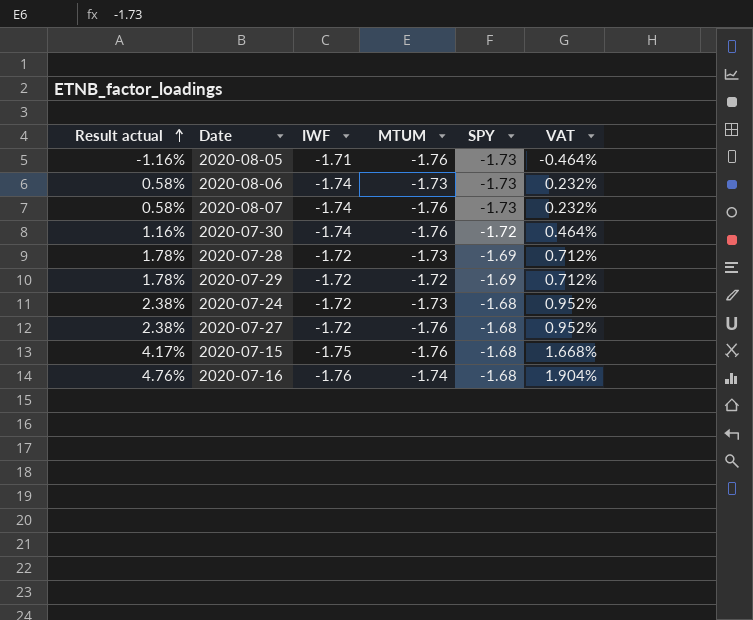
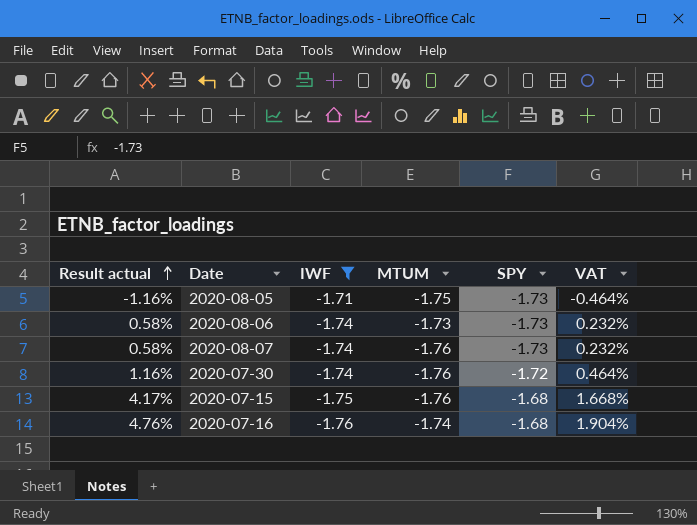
filter: none -> IWF != -1.72
2020-08-05 | MTUM: -1.76 -> -1.75

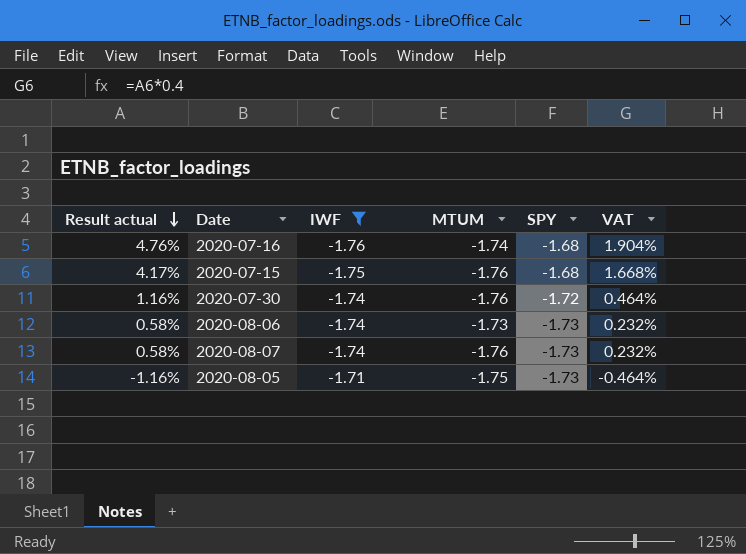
row order: Result actual ascending -> Result actual descending

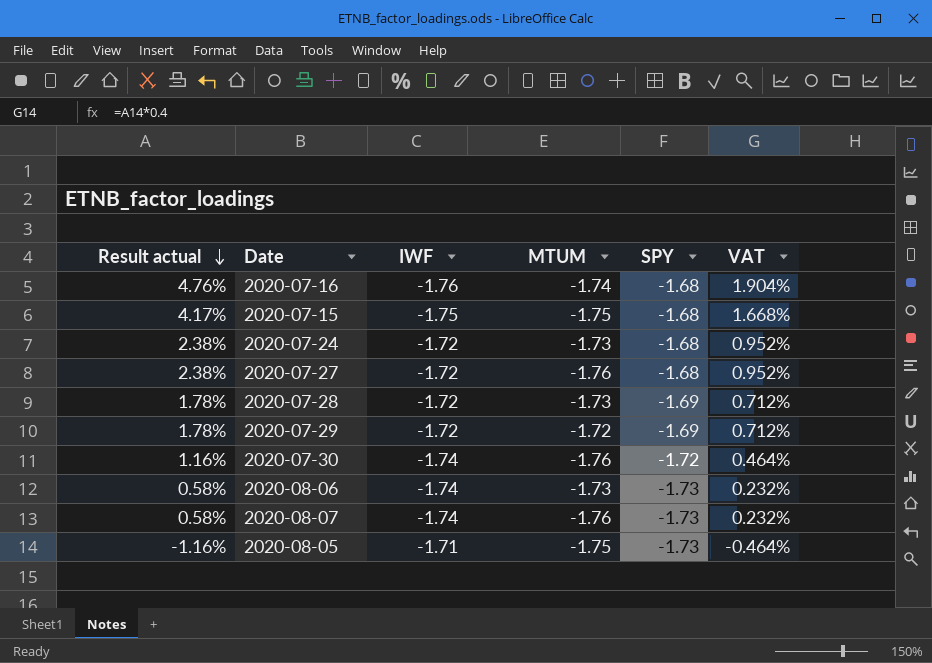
filter: IWF != -1.72 -> none
2020-07-15 | MTUM: -1.76 -> -1.75

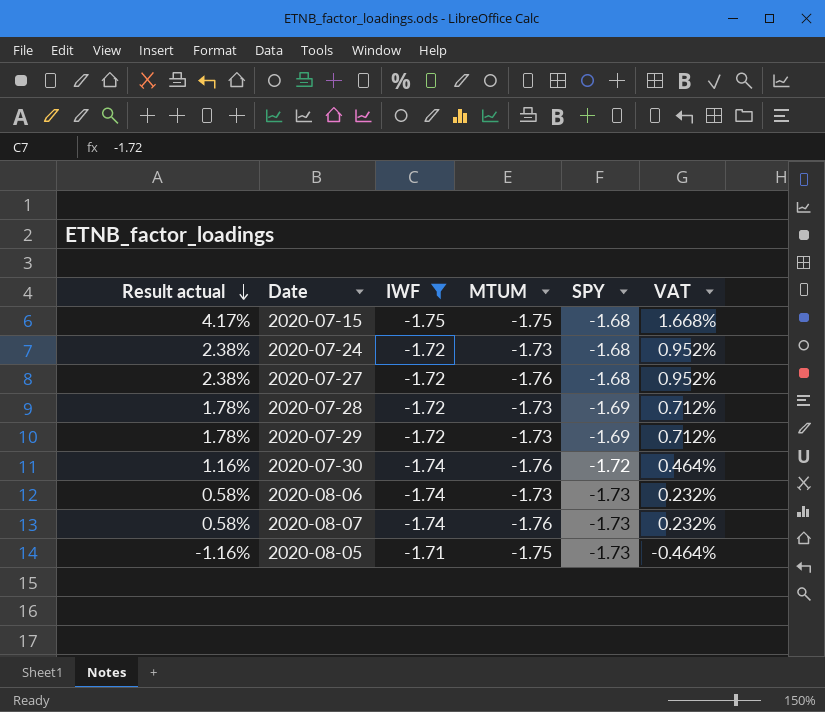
filter: none -> IWF != -1.76
2020-07-29 | MTUM: -1.72 -> -1.73

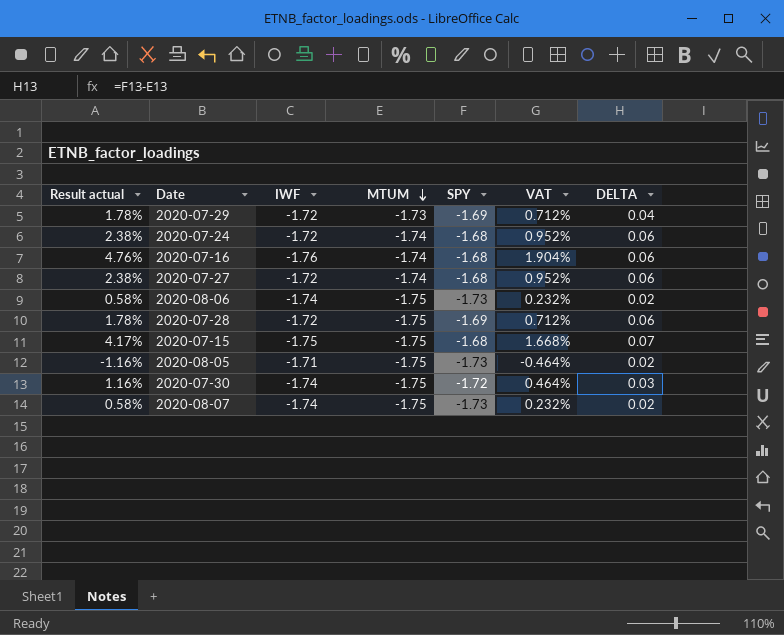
filter: IWF != -1.76 -> none
row order: Result actual descending -> MTUM descending
column DELTA | formula: none -> [SPY] - [MTUM]
2020-07-24 | MTUM: -1.73 -> -1.74
2020-07-27 | MTUM: -1.76 -> -1.74
2020-08-06 | MTUM: -1.73 -> -1.75
2020-07-28 | MTUM: -1.73 -> -1.75
2020-07-30 | MTUM: -1.76 -> -1.75
2020-08-07 | MTUM: -1.76 -> -1.75

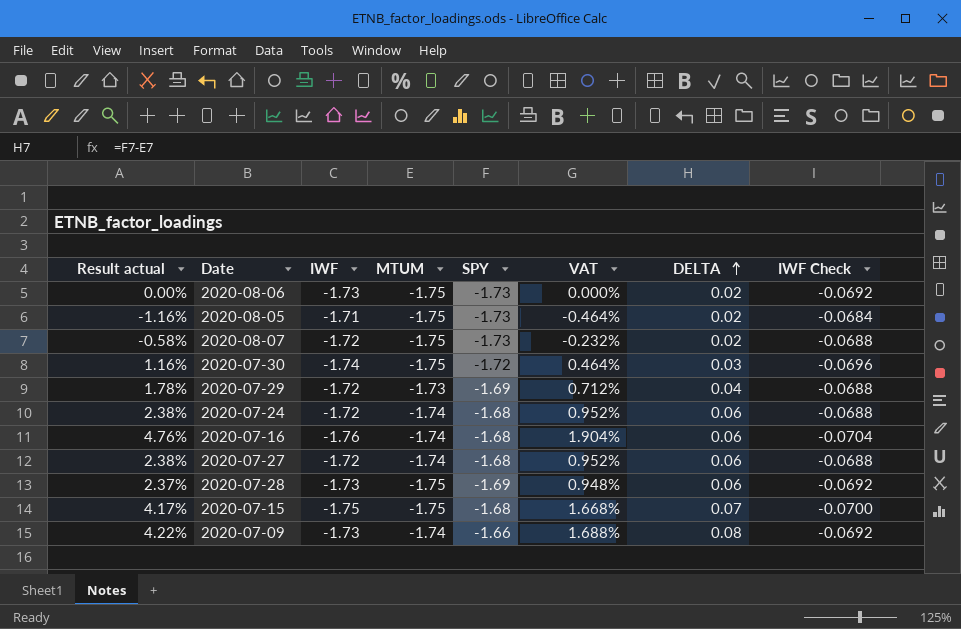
row order: MTUM descending -> DELTA ascending
column IWF Check | formula: none -> [IWF] * 0.04
2020-08-06 | Result actual: 0.58% -> 0.00%
2020-08-06 | IWF: -1.74 -> -1.73
2020-08-06 | VAT: 0.232% -> 0.000%
2020-08-07 | Result actual: 0.58% -> -0.58%
2020-08-07 | IWF: -1.74 -> -1.72
2020-08-07 | VAT: 0.232% -> -0.232%
2020-07-28 | Result actual: 1.78% -> 2.37%
2020-07-28 | IWF: -1.72 -> -1.73
2020-07-28 | VAT: 0.712% -> 0.948%
row 2020-07-09: none -> 4.22% | -1.73 | -1.74 | -1.66 | 1.688% | 0.08 | -0.0692

